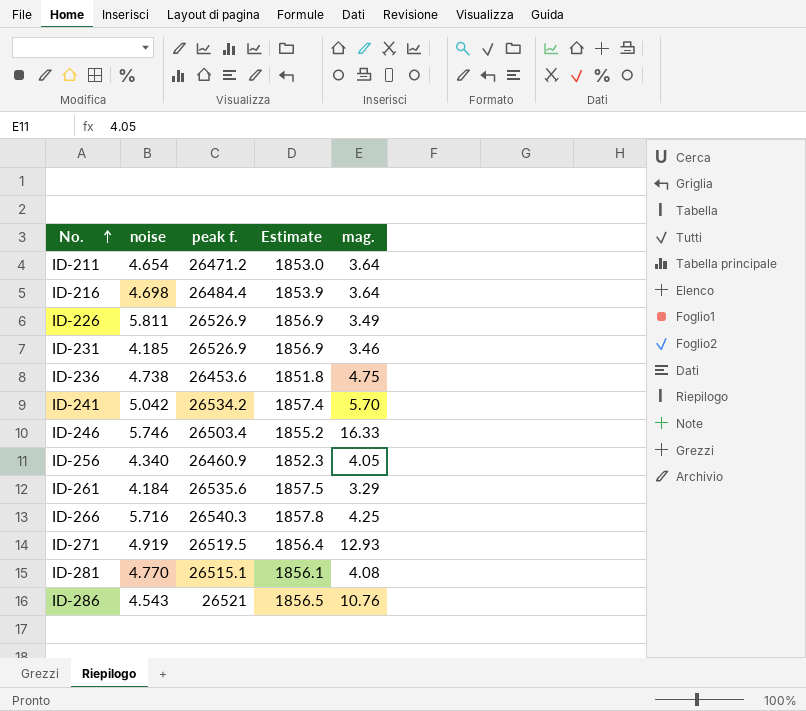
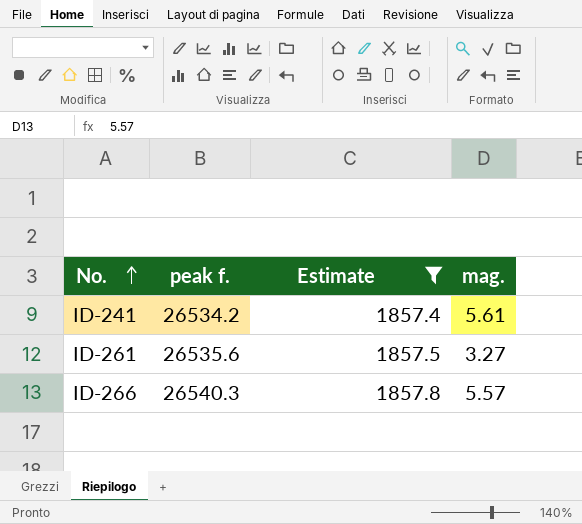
filter: none -> Estimate >= 1857.4
column noise | position: 2 -> none
ID-241 | mag.: 5.70 -> 5.61
ID-261 | mag.: 3.29 -> 3.27
ID-266 | mag.: 4.25 -> 5.57

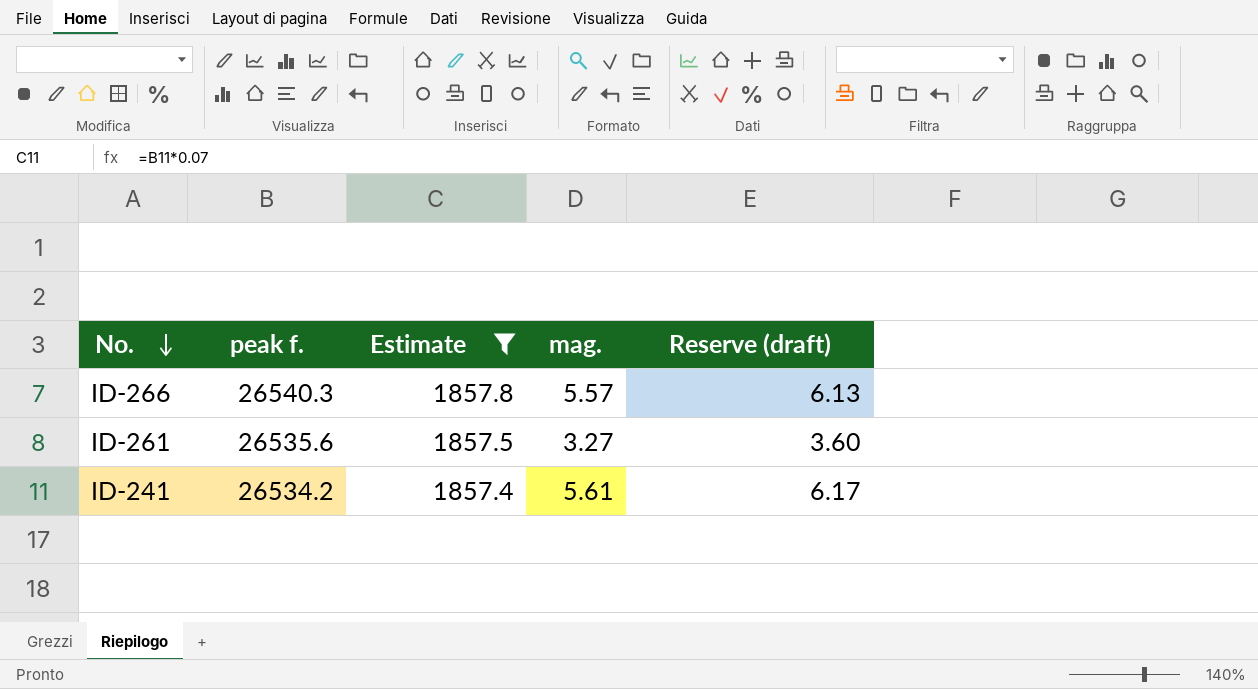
row order: No. ascending -> No. descending
column Reserve (draft) | formula: none -> [mag.] * 1.1

